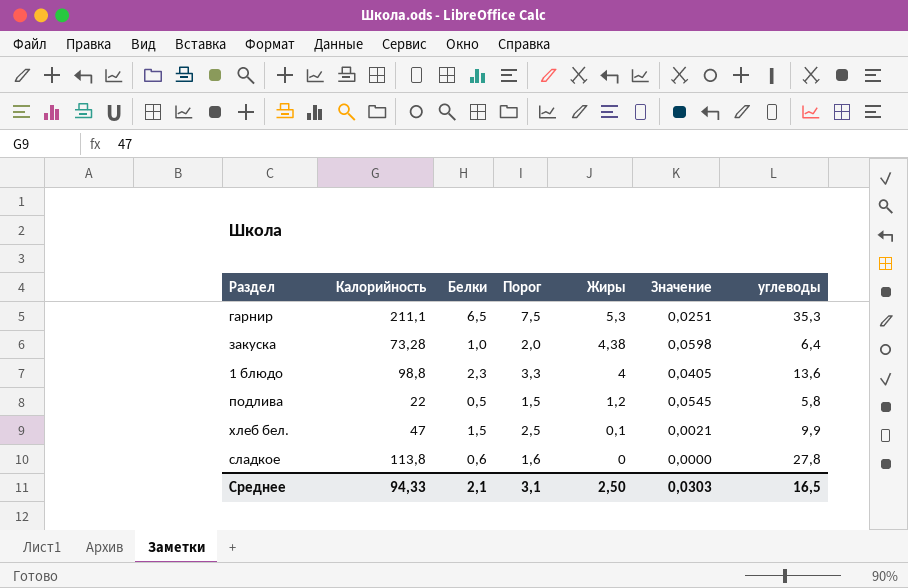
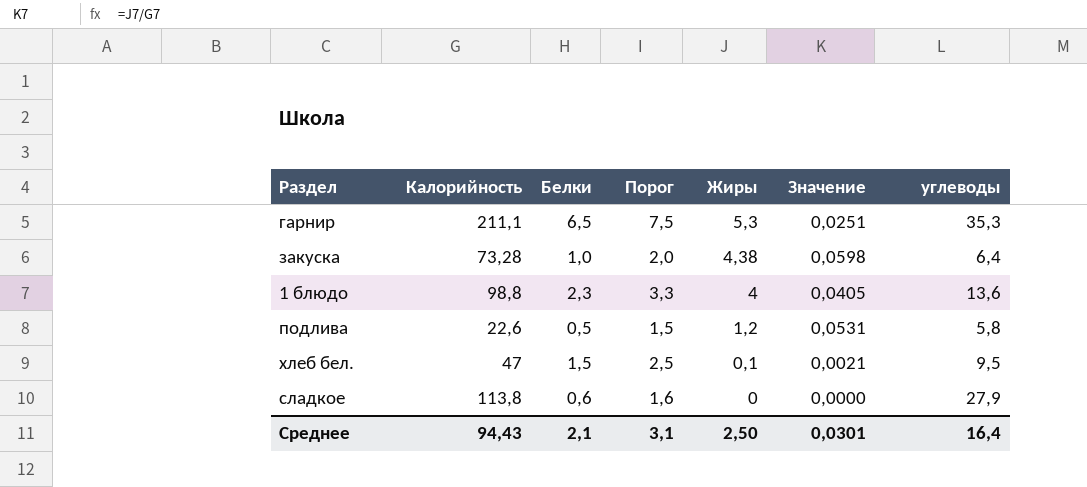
подлива | Калорийность: 22 -> 22,6
подлива | Значение: 0,0545 -> 0,0531
хлеб бел. | углеводы: 9,9 -> 9,5
сладкое | углеводы: 27,8 -> 27,9
Среднее | Калорийность: 94,33 -> 94,43
Среднее | Значение: 0,0303 -> 0,0301
Среднее | углеводы: 16,5 -> 16,4

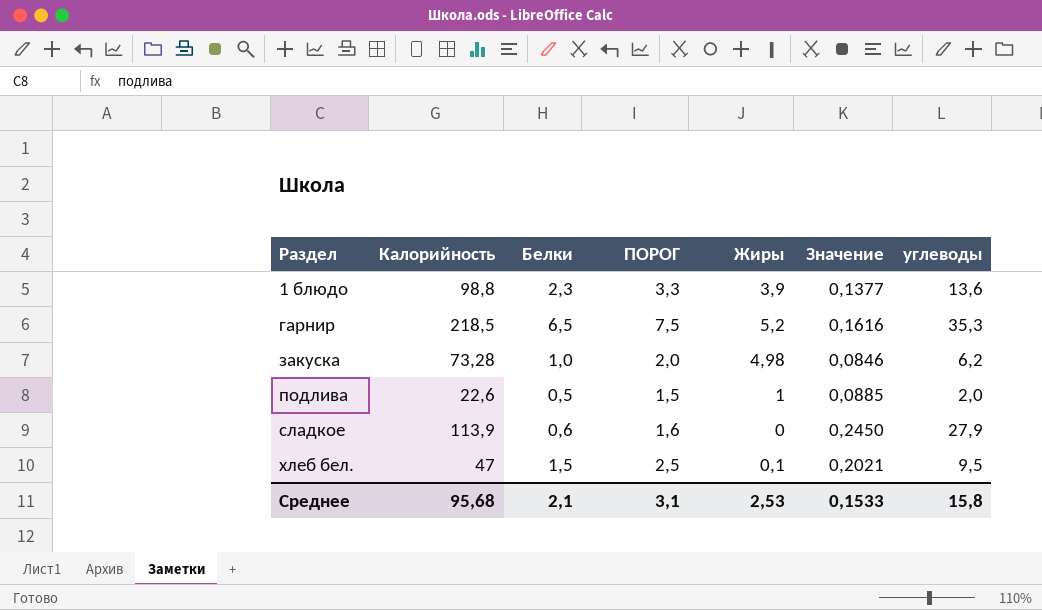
row order: Жиры descending -> Раздел ascending
column name: Порог -> ПОРОГ
column Значение | formula: [Жиры] / [Калорийность] -> [углеводы] / [Калорийность]
1 блюдо | Жиры: 4 -> 3,9
гарнир | Калорийность: 211,1 -> 218,5
гарнир | Жиры: 5,3 -> 5,2
закуска | Жиры: 4,38 -> 4,98
закуска | углеводы: 6,4 -> 6,2
подлива | Жиры: 1,2 -> 1
подлива | углеводы: 5,8 -> 2,0
сладкое | Калорийность: 113,8 -> 113,9
Среднее | Калорийность: 94,43 -> 95,68
Среднее | Жиры: 2,50 -> 2,53
Среднее | Значение: 0,0301 -> 0,1533
Среднее | углеводы: 16,4 -> 15,8

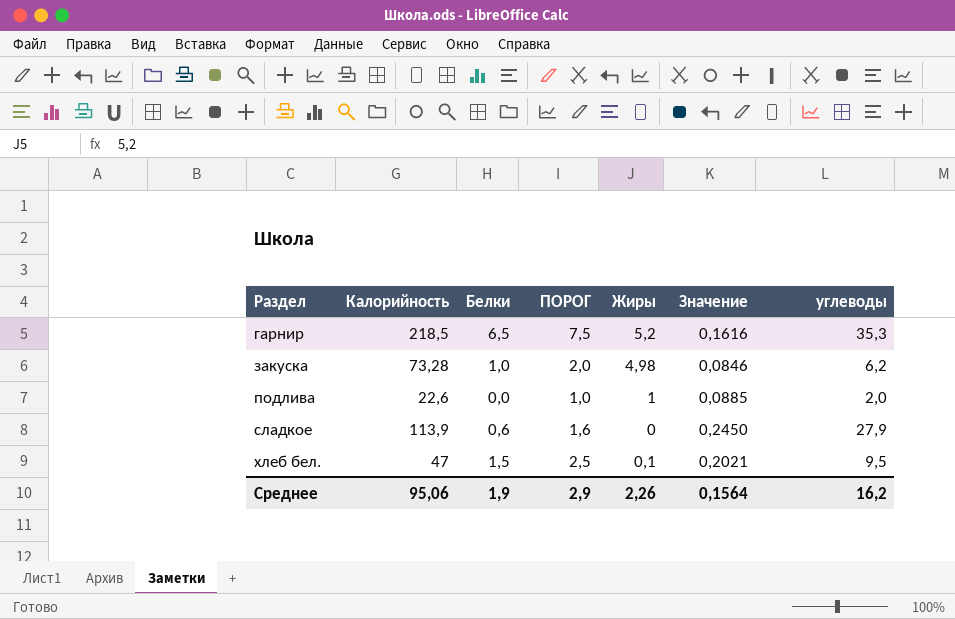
row 1 блюдо: 98,8 | 2,3 | 3,3 | 3,9 | 0,1377 | 13,6 -> none
подлива | Белки: 0,5 -> 0,0
подлива | ПОРОГ: 1,5 -> 1,0
Среднее | Калорийность: 95,68 -> 95,06
Среднее | Белки: 2,1 -> 1,9
Среднее | ПОРОГ: 3,1 -> 2,9
Среднее | Жиры: 2,53 -> 2,26
Среднее | Значение: 0,1533 -> 0,1564
Среднее | углеводы: 15,8 -> 16,2

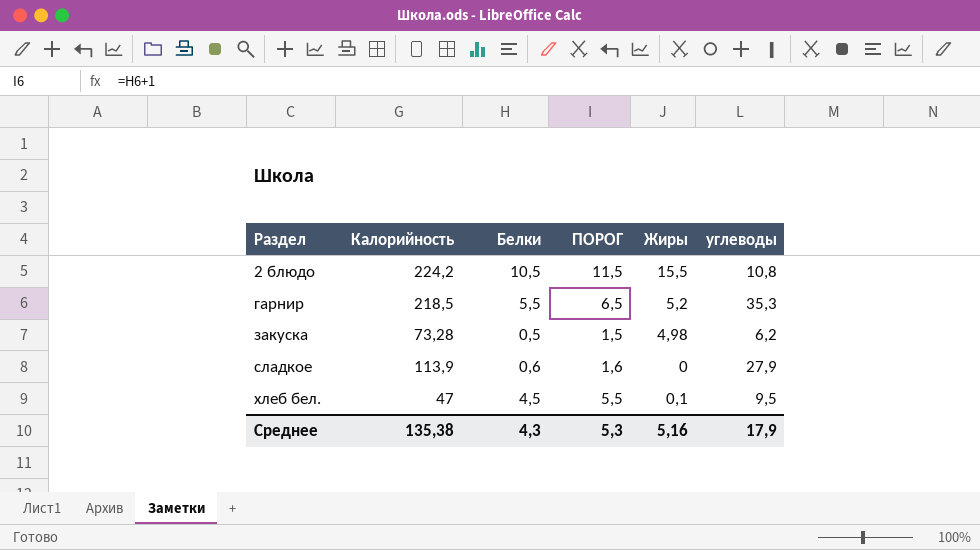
column Значение | formula: [углеводы] / [Калорийность] -> none
row подлива: 22,6 | 0,0 | 1,0 | 1 | 0,0885 | 2,0 -> none
row 2 блюдо: none -> 224,2 | 10,5 | 11,5 | 15,5 | 10,8
гарнир | Белки: 6,5 -> 5,5
гарнир | ПОРОГ: 7,5 -> 6,5
закуска | Белки: 1,0 -> 0,5
закуска | ПОРОГ: 2,0 -> 1,5
хлеб бел. | Белки: 1,5 -> 4,5
хлеб бел. | ПОРОГ: 2,5 -> 5,5
Среднее | Калорийность: 95,06 -> 135,38
Среднее | Белки: 1,9 -> 4,3
Среднее | ПОРОГ: 2,9 -> 5,3
Среднее | Жиры: 2,26 -> 5,16
Среднее | углеводы: 16,2 -> 17,9

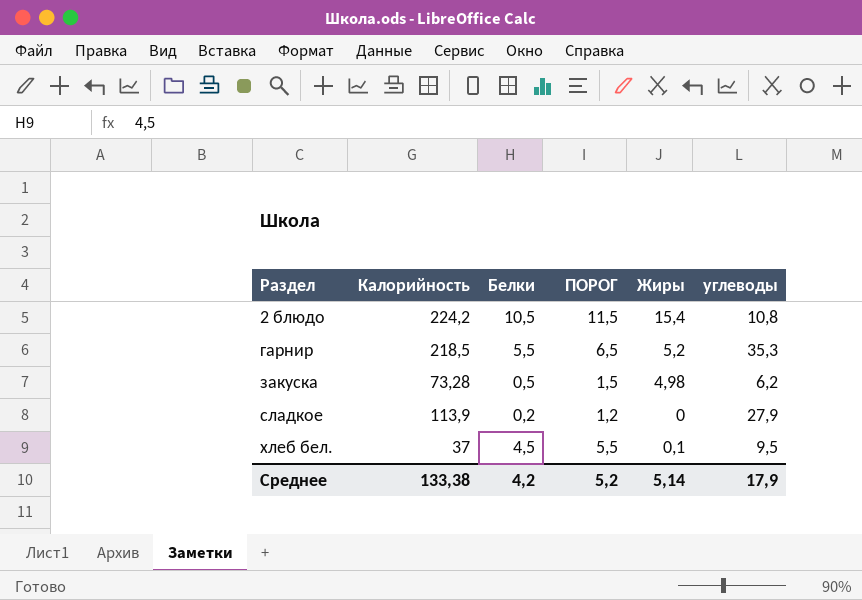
2 блюдо | Жиры: 15,5 -> 15,4
сладкое | Белки: 0,6 -> 0,2
сладкое | ПОРОГ: 1,6 -> 1,2
хлеб бел. | Калорийность: 47 -> 37
Среднее | Калорийность: 135,38 -> 133,38
Среднее | Белки: 4,3 -> 4,2
Среднее | ПОРОГ: 5,3 -> 5,2
Среднее | Жиры: 5,16 -> 5,14

